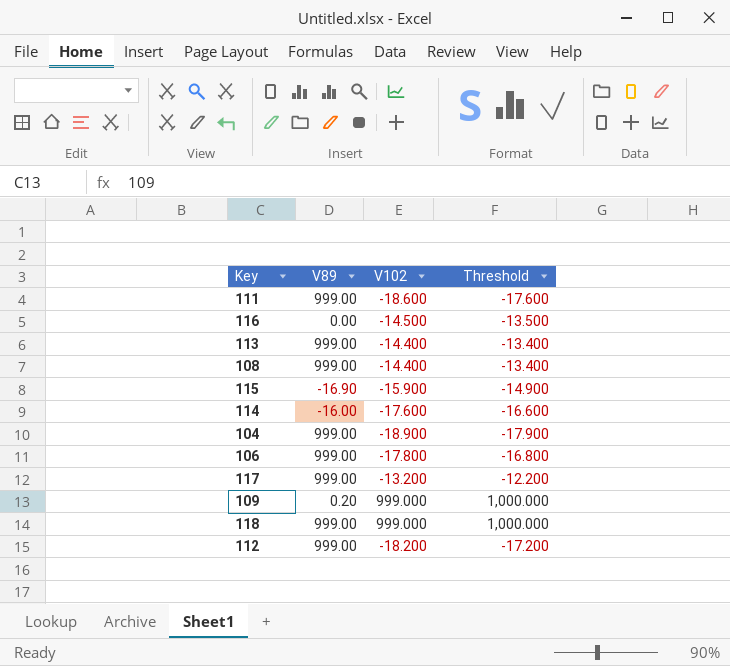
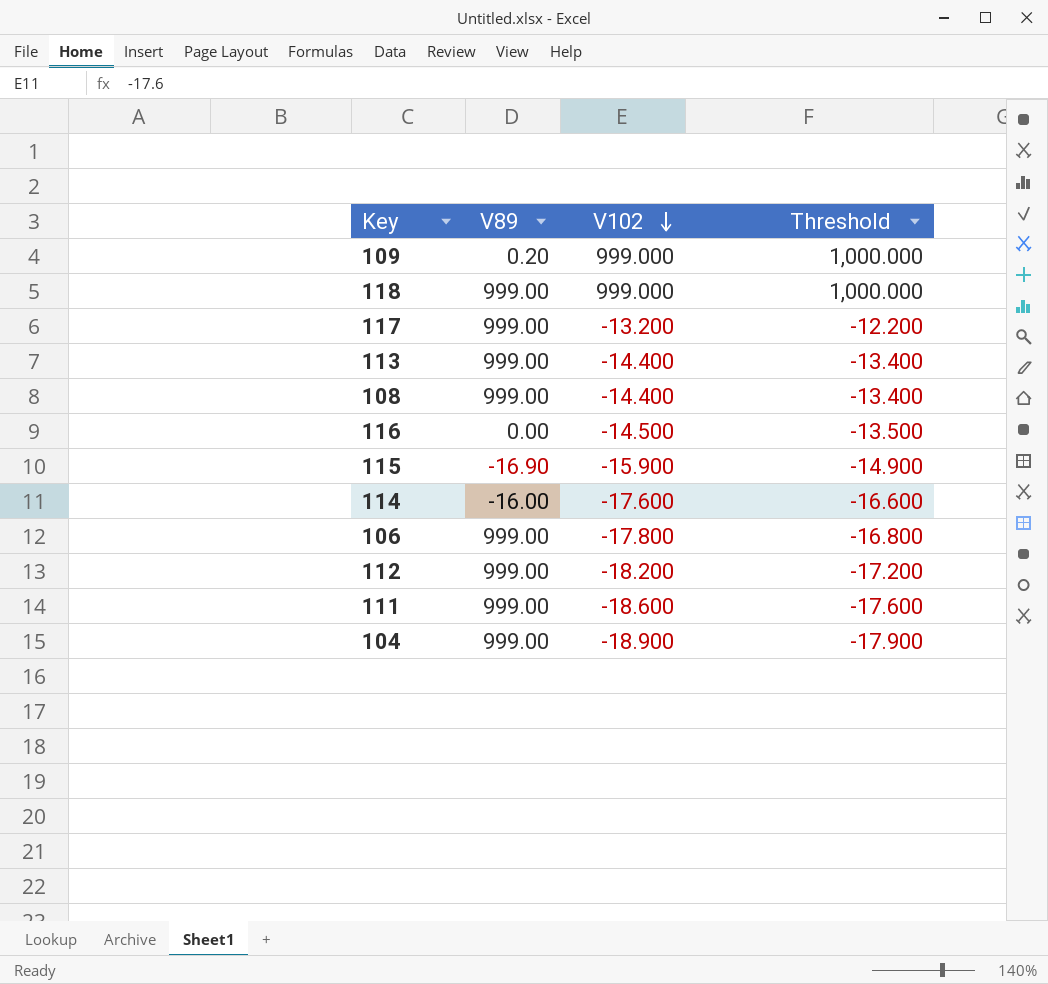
row order: none -> V102 descending

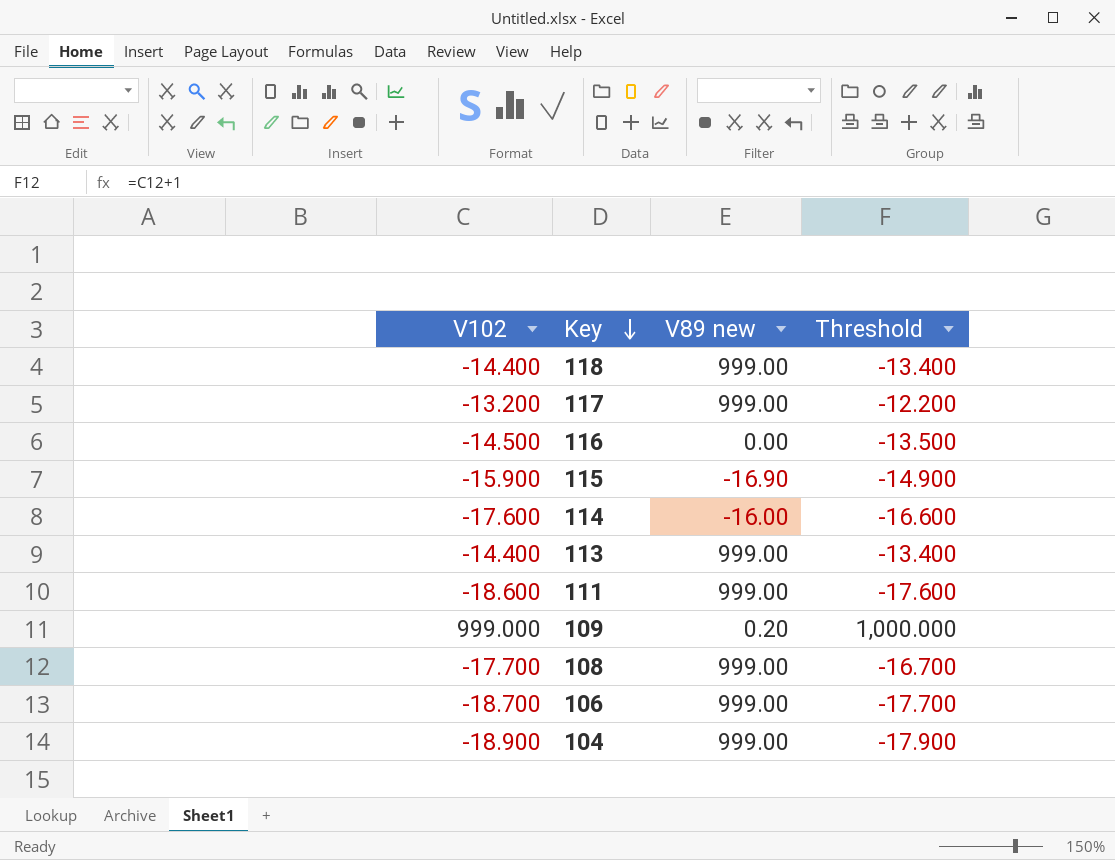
row order: V102 descending -> Key descending
column V102 | position: 3 -> 1
column name: V89 -> V89 new
row 112: 999.00 | -18.200 | -17.200 -> none
118 | V102: 999.000 -> -14.400
118 | Threshold: 1,000.000 -> -13.400
108 | V102: -14.400 -> -17.700
108 | Threshold: -13.400 -> -16.700
106 | V102: -17.800 -> -18.700
106 | Threshold: -16.800 -> -17.700

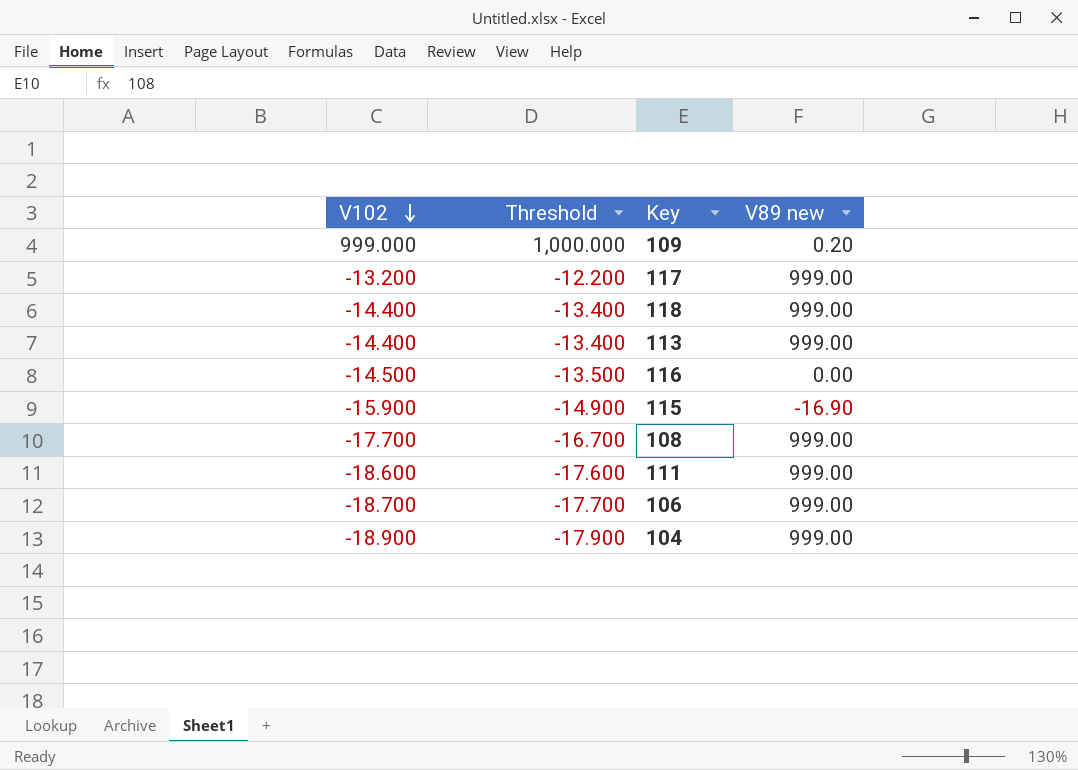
row order: Key descending -> V102 descending
column Threshold | position: 4 -> 2
row 114: -17.600 | -16.00 | -16.600 -> none

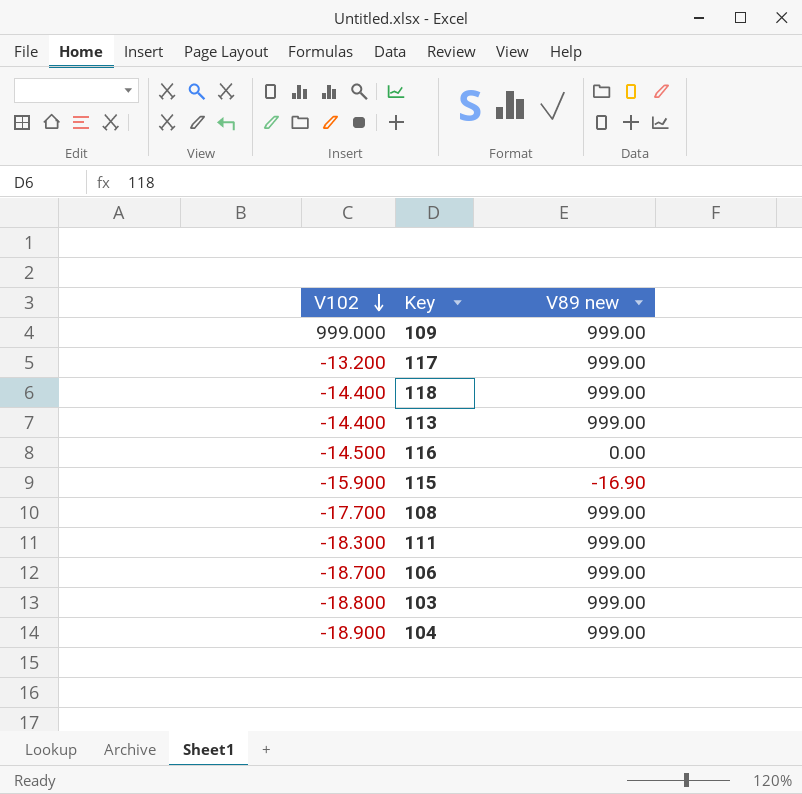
column Threshold | formula: [V102] + 1 -> none
109 | V89 new: 0.20 -> 999.00
111 | V102: -18.600 -> -18.300
row 103: none -> -18.800 | 999.00

